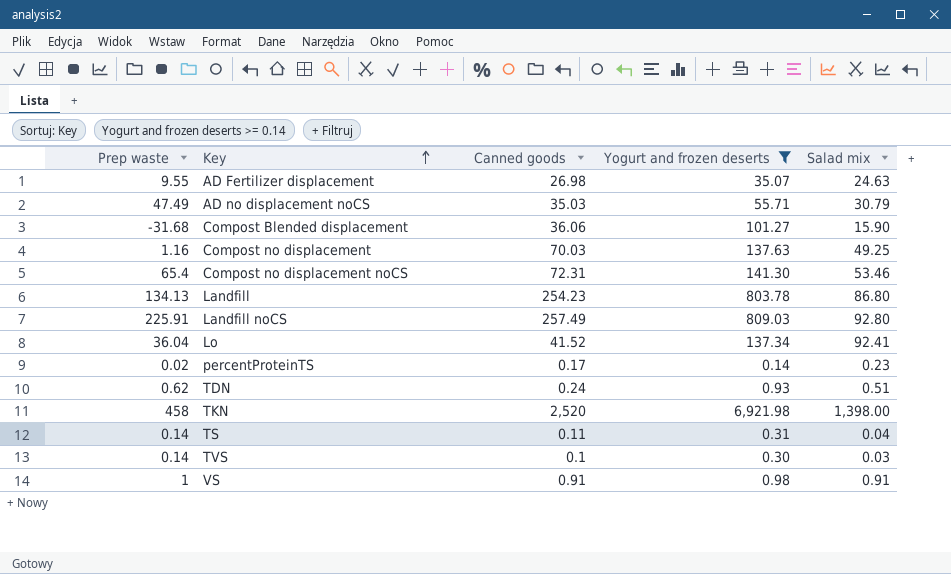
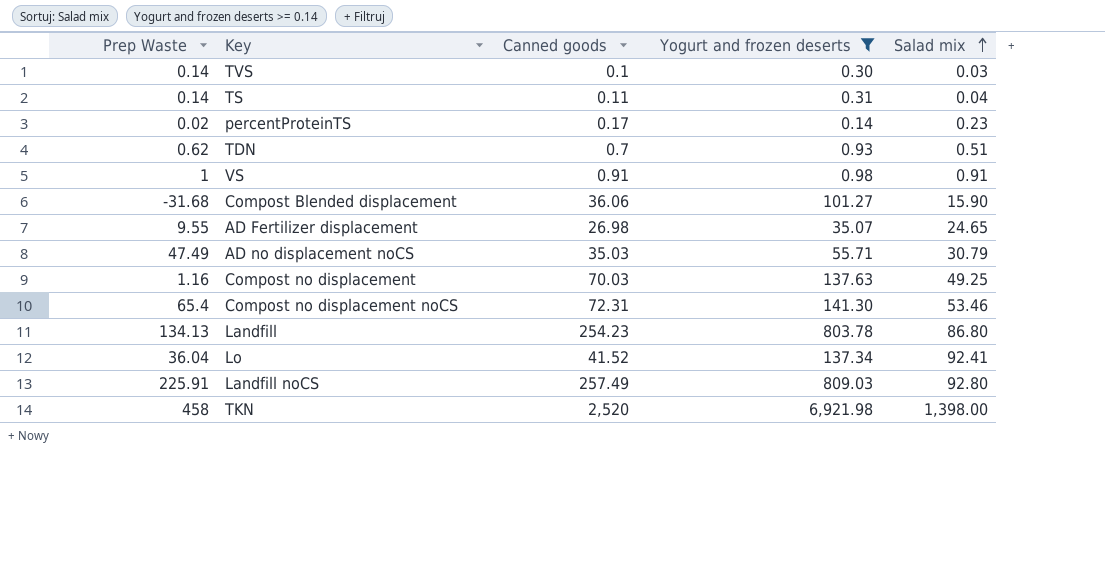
row order: Key ascending -> Salad mix ascending
column name: Prep waste -> Prep Waste
TDN | Canned goods: 0.24 -> 0.7
AD Fertilizer displacement | Salad mix: 24.63 -> 24.65

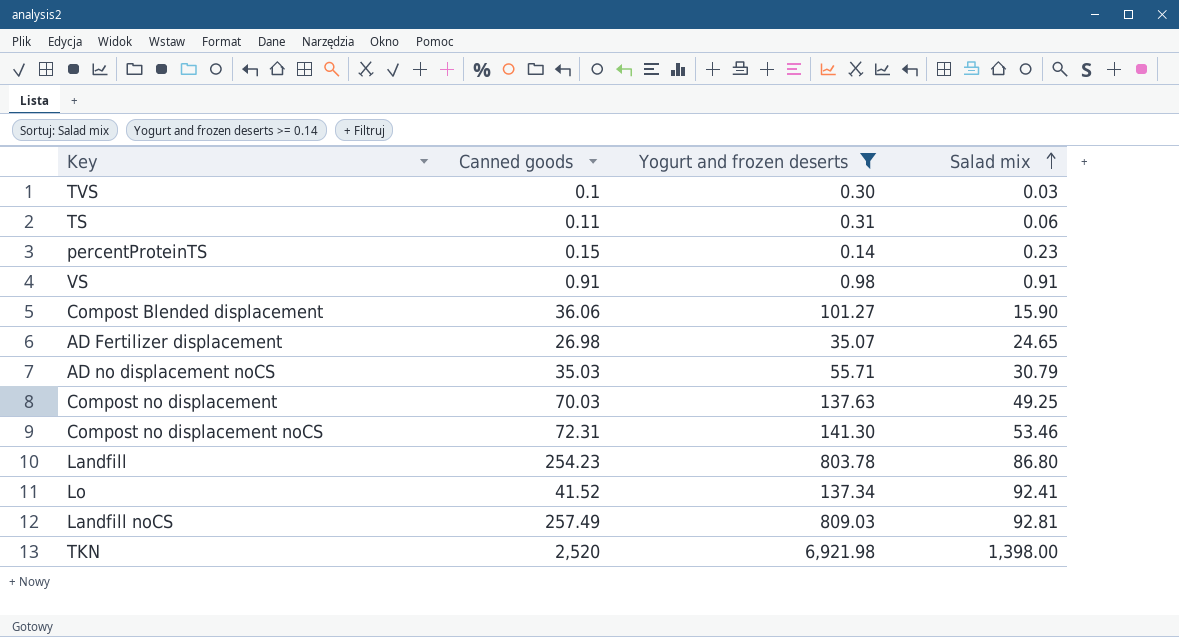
column Prep Waste | position: 1 -> none
row TDN: 0.62 | 0.7 | 0.93 | 0.51 -> none
TS | Salad mix: 0.04 -> 0.06
percentProteinTS | Canned goods: 0.17 -> 0.15
Landfill noCS | Salad mix: 92.80 -> 92.81

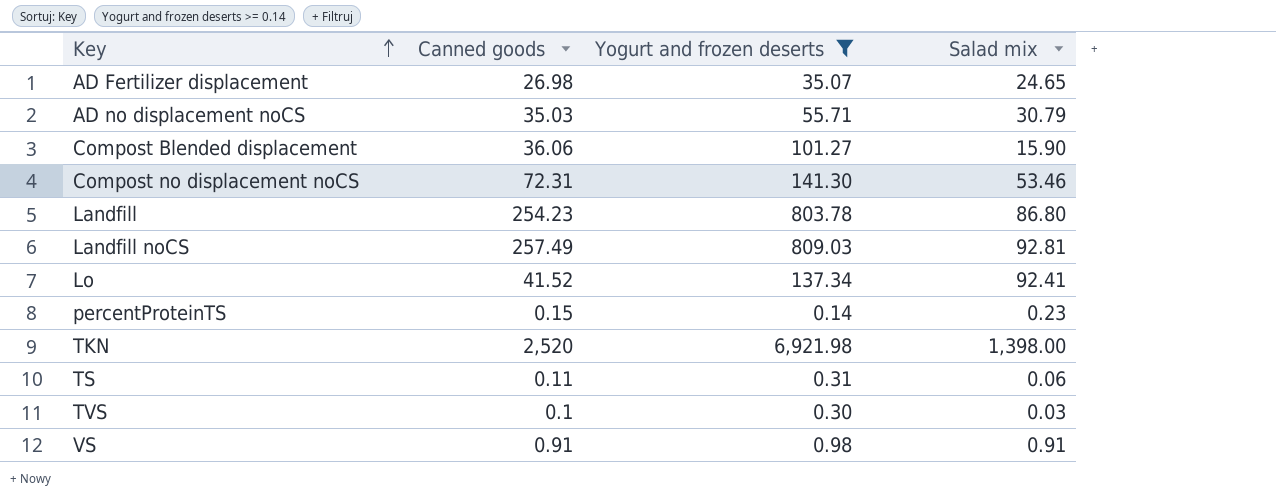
row order: Salad mix ascending -> Key ascending
row Compost no displacement: 70.03 | 137.63 | 49.25 -> none

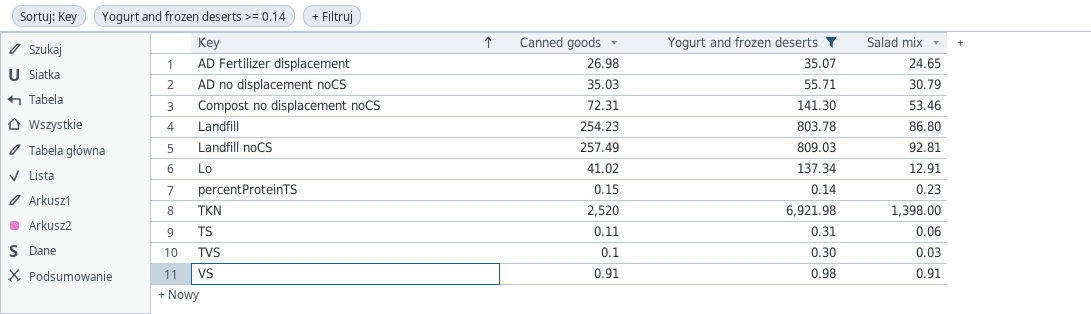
row Compost Blended displacement: 36.06 | 101.27 | 15.90 -> none
Lo | Canned goods: 41.52 -> 41.02
Lo | Salad mix: 92.41 -> 12.91

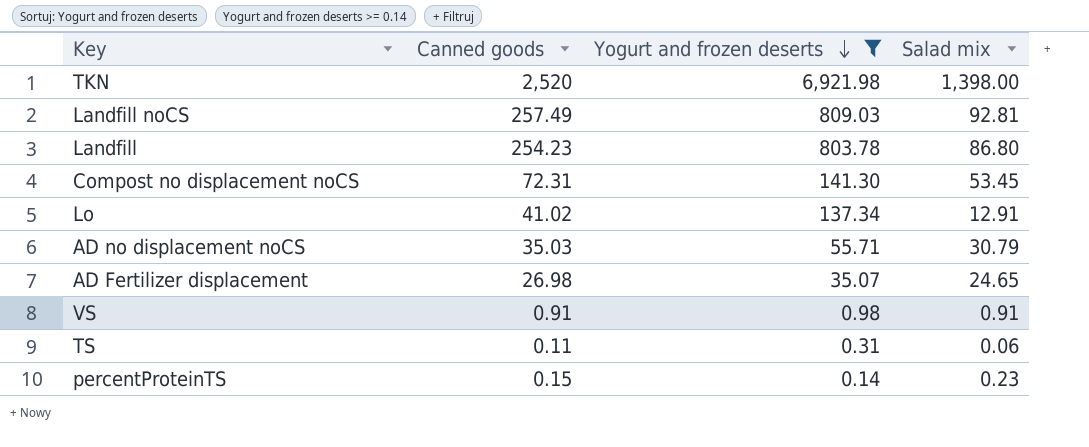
row order: Key ascending -> Yogurt and frozen deserts descending
row TVS: 0.1 | 0.30 | 0.03 -> none
Compost no displacement noCS | Salad mix: 53.46 -> 53.45

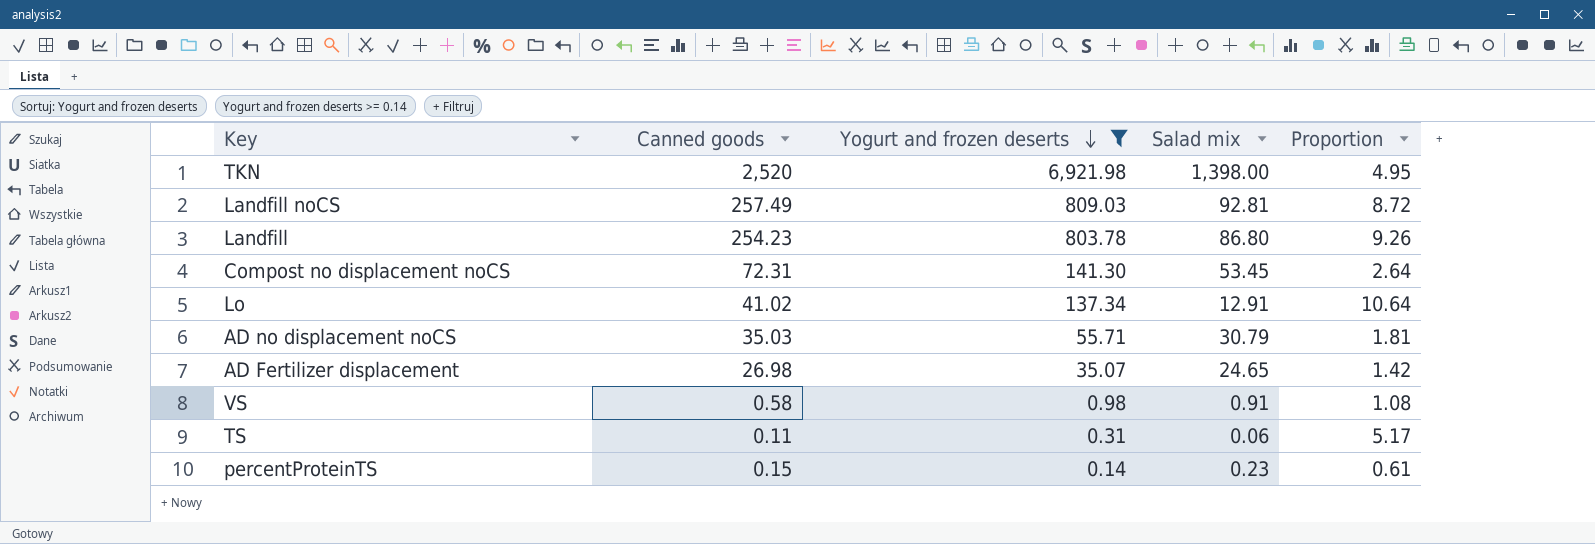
column Proportion | formula: none -> [Yogurt and frozen deserts] / [Salad mix]
VS | Canned goods: 0.91 -> 0.58

